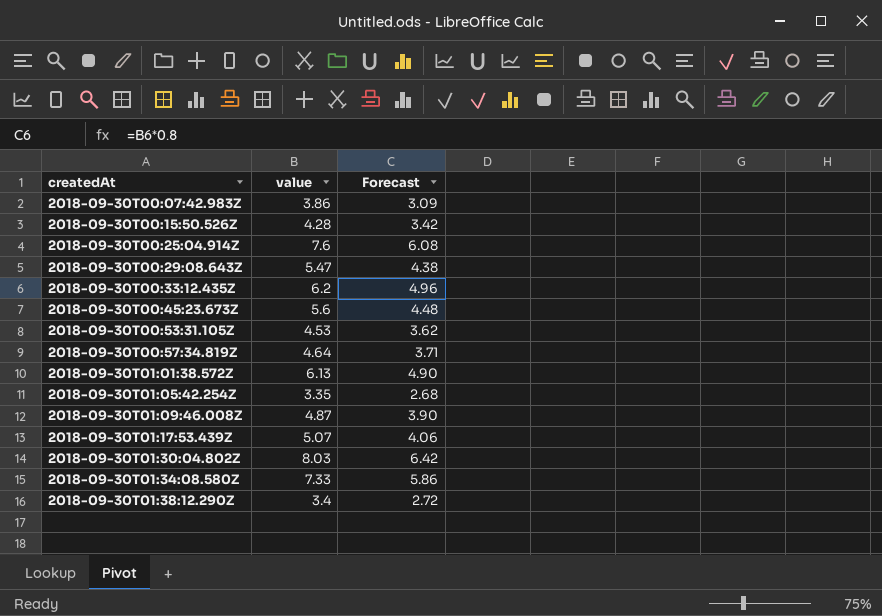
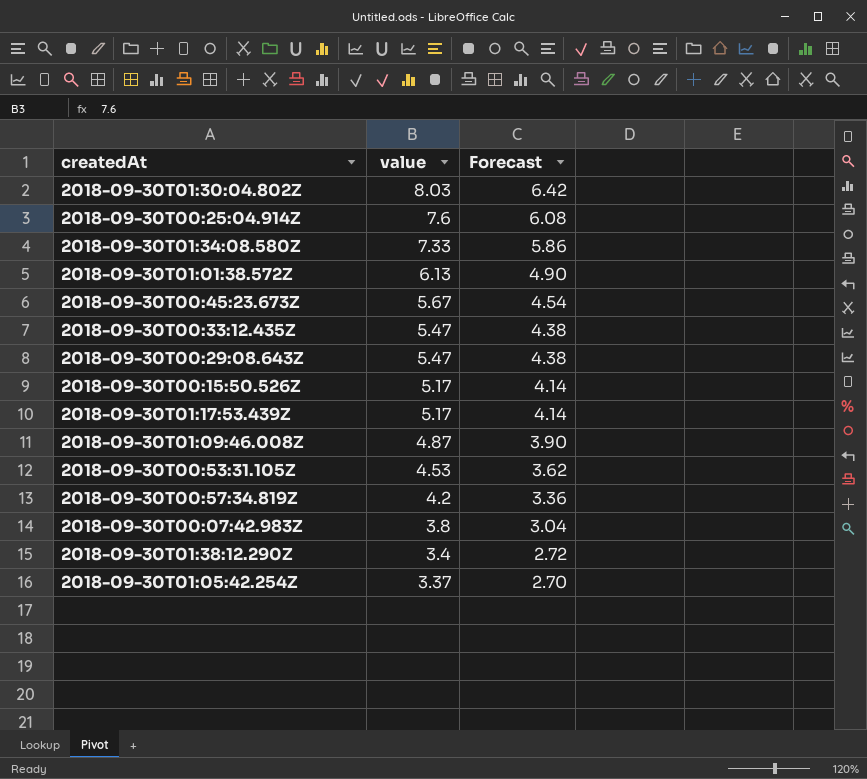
row order: createdAt ascending -> value descending
2018-09-30T00:45:23.673Z | value: 5.6 -> 5.67
2018-09-30T00:45:23.673Z | Forecast: 4.48 -> 4.54
2018-09-30T00:33:12.435Z | value: 6.2 -> 5.47
2018-09-30T00:33:12.435Z | Forecast: 4.96 -> 4.38
2018-09-30T00:15:50.526Z | value: 4.28 -> 5.17
2018-09-30T00:15:50.526Z | Forecast: 3.42 -> 4.14
2018-09-30T01:17:53.439Z | value: 5.07 -> 5.17
2018-09-30T01:17:53.439Z | Forecast: 4.06 -> 4.14
2018-09-30T00:57:34.819Z | value: 4.64 -> 4.2
2018-09-30T00:57:34.819Z | Forecast: 3.71 -> 3.36
2018-09-30T00:07:42.983Z | value: 3.86 -> 3.8
2018-09-30T00:07:42.983Z | Forecast: 3.09 -> 3.04
2018-09-30T01:05:42.254Z | value: 3.35 -> 3.37
2018-09-30T01:05:42.254Z | Forecast: 2.68 -> 2.70

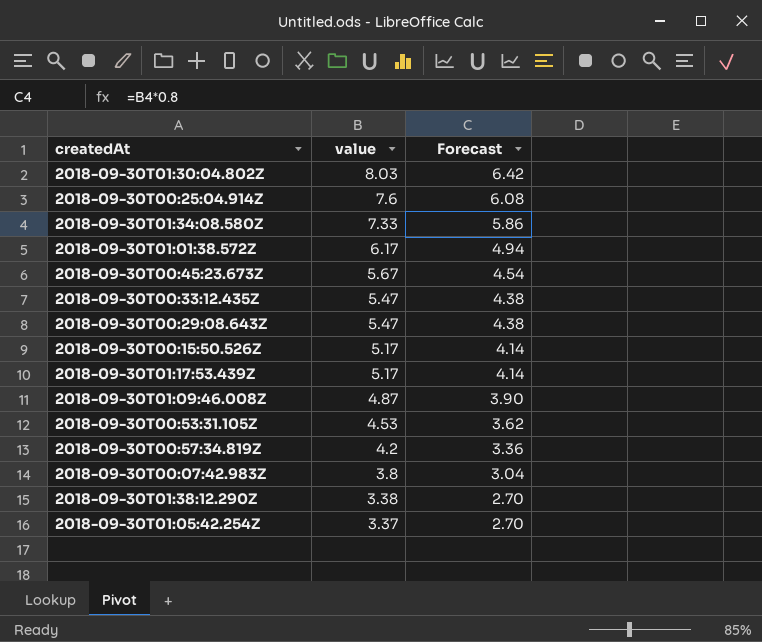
2018-09-30T01:01:38.572Z | value: 6.13 -> 6.17
2018-09-30T01:01:38.572Z | Forecast: 4.90 -> 4.94
2018-09-30T01:38:12.290Z | value: 3.4 -> 3.38
2018-09-30T01:38:12.290Z | Forecast: 2.72 -> 2.70

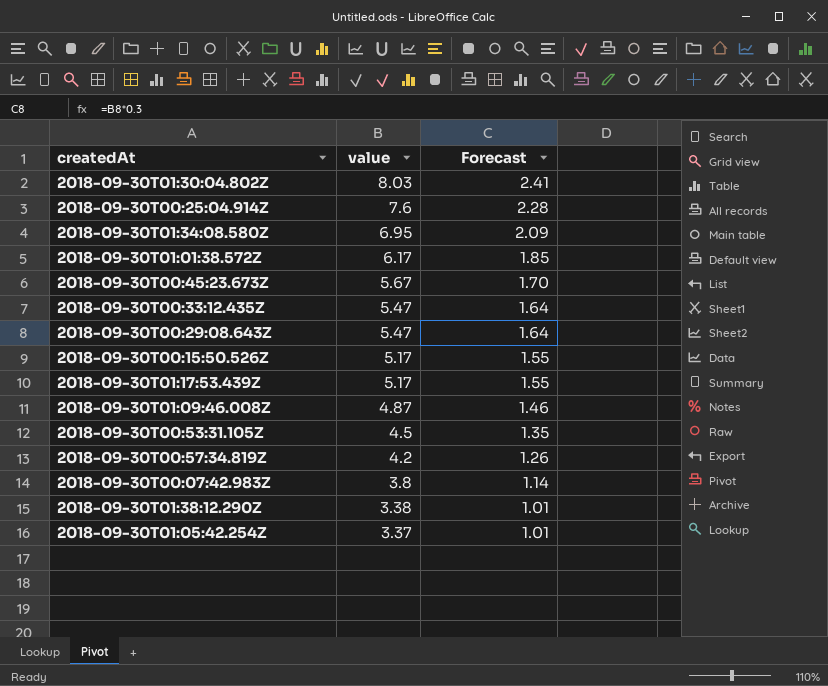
column Forecast | formula: [value] * 0.8 -> [value] * 0.3
2018-09-30T01:34:08.580Z | value: 7.33 -> 6.95
2018-09-30T00:53:31.105Z | value: 4.53 -> 4.5

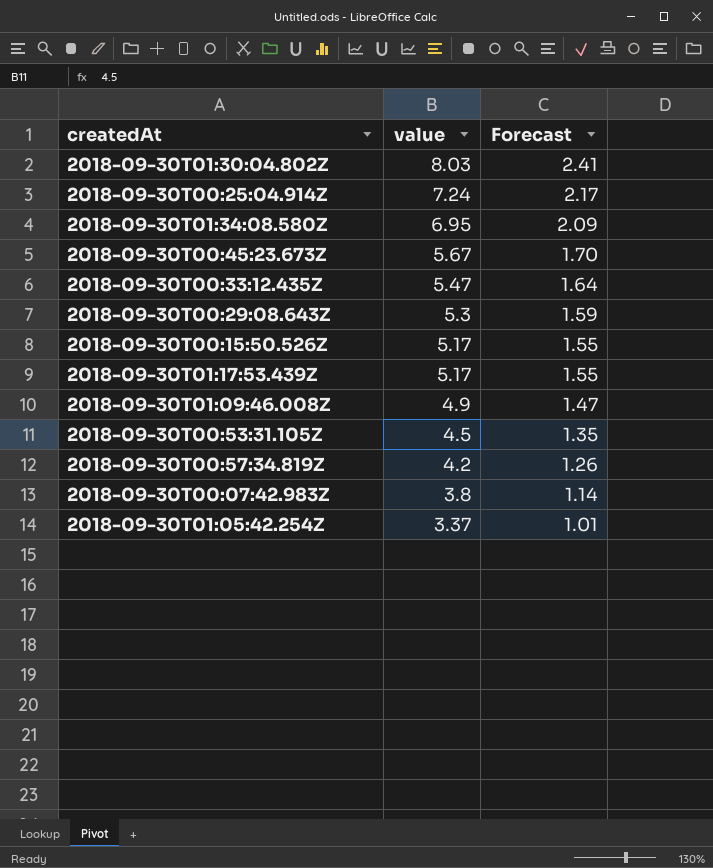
row 2018-09-30T01:01:38.572Z: 6.17 | 1.85 -> none
row 2018-09-30T01:38:12.290Z: 3.38 | 1.01 -> none
2018-09-30T00:25:04.914Z | value: 7.6 -> 7.24
2018-09-30T00:25:04.914Z | Forecast: 2.28 -> 2.17
2018-09-30T00:29:08.643Z | value: 5.47 -> 5.3
2018-09-30T00:29:08.643Z | Forecast: 1.64 -> 1.59
2018-09-30T01:09:46.008Z | value: 4.87 -> 4.9
2018-09-30T01:09:46.008Z | Forecast: 1.46 -> 1.47

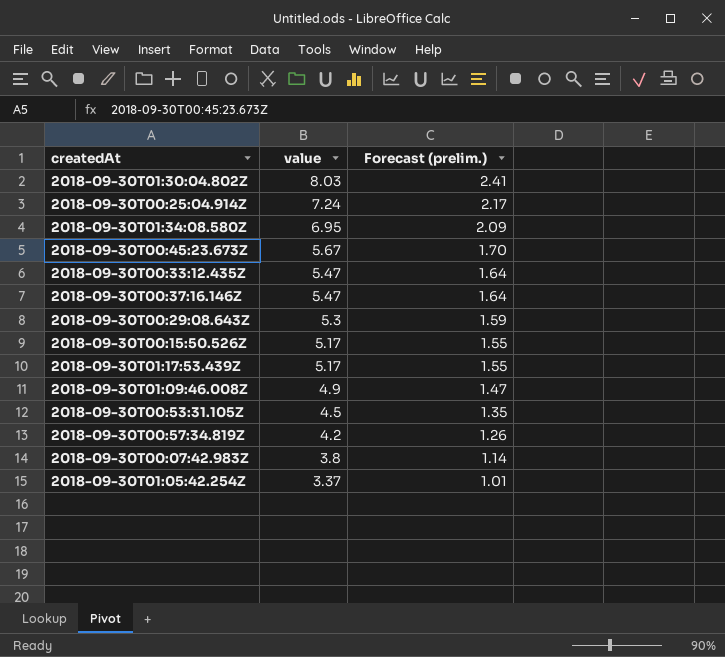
column name: Forecast -> Forecast (prelim.)
row 2018-09-30T00:37:16.146Z: none -> 5.47 | 1.64

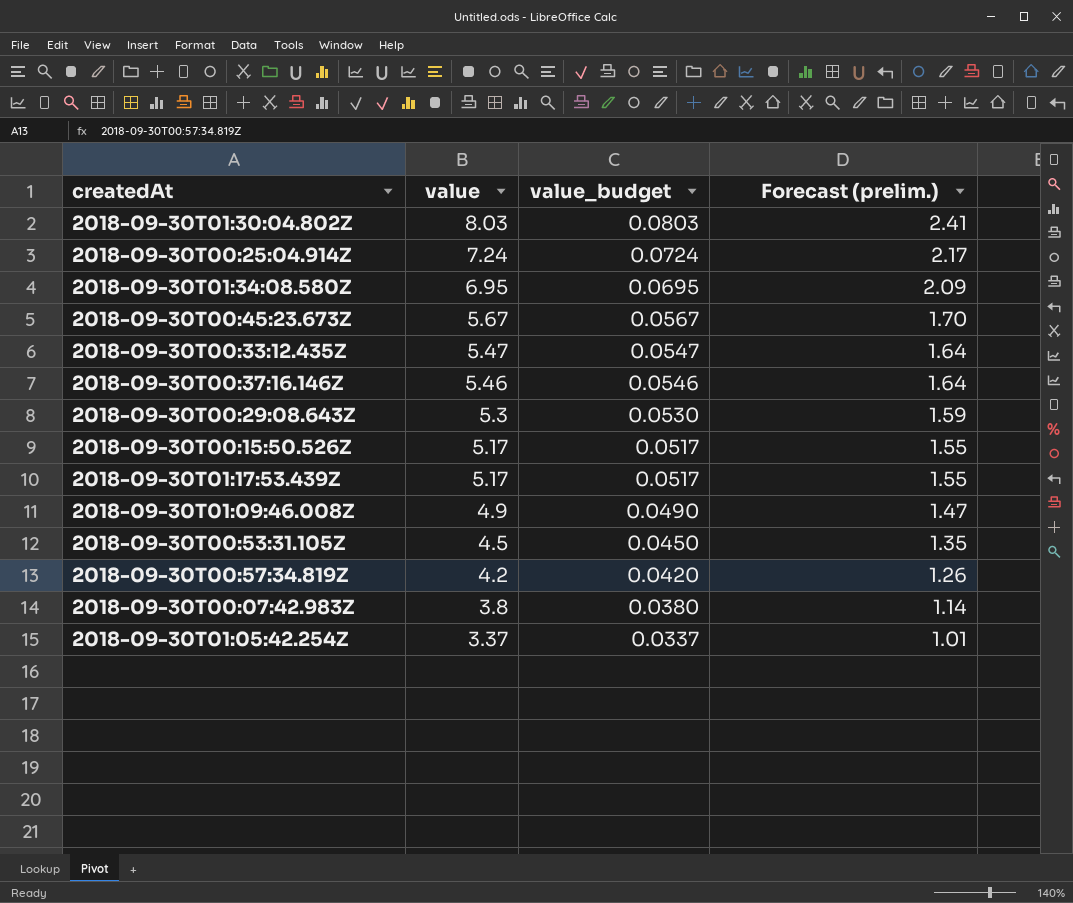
column value_budget | formula: none -> [value] * 0.01
2018-09-30T00:37:16.146Z | value: 5.47 -> 5.46

